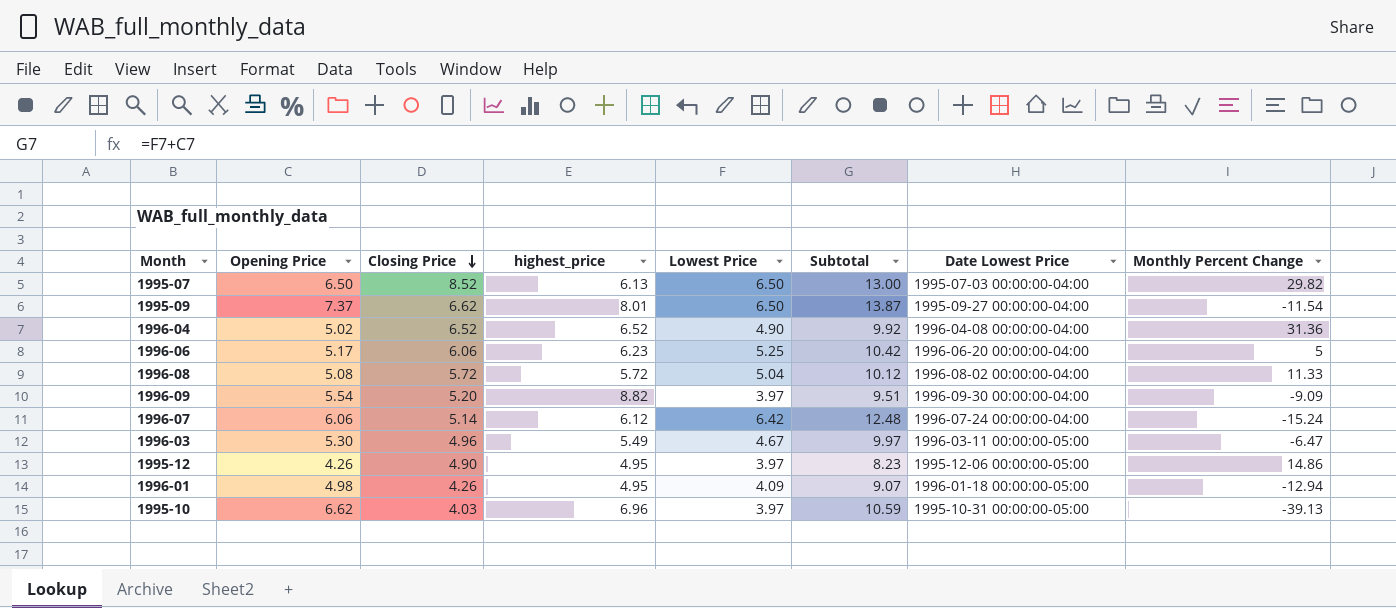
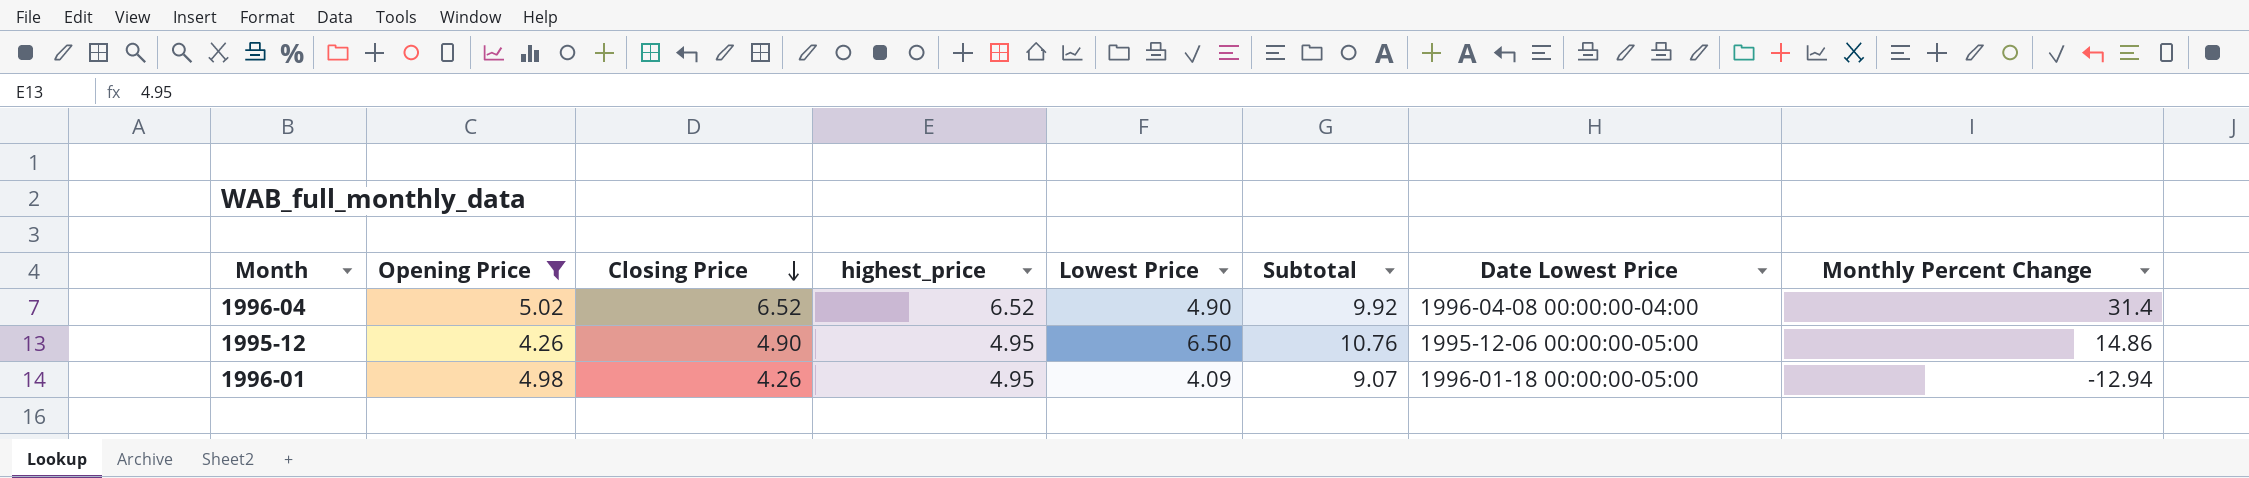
filter: none -> Opening Price <= 5.02
1996-04 | Monthly Percent Change: 31.36 -> 31.4
1995-12 | Lowest Price: 3.97 -> 6.50
1995-12 | Subtotal: 8.23 -> 10.76

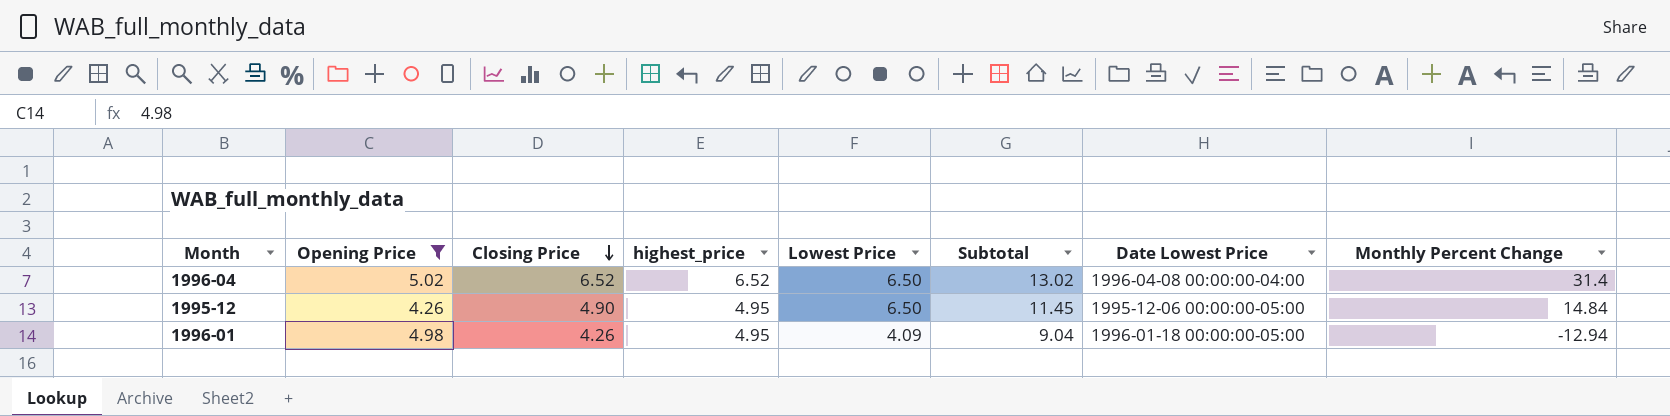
column Subtotal | formula: [Opening Price] + [Lowest Price] -> [highest_price] + [Lowest Price]
1996-04 | Lowest Price: 4.90 -> 6.50
1995-12 | Monthly Percent Change: 14.86 -> 14.84

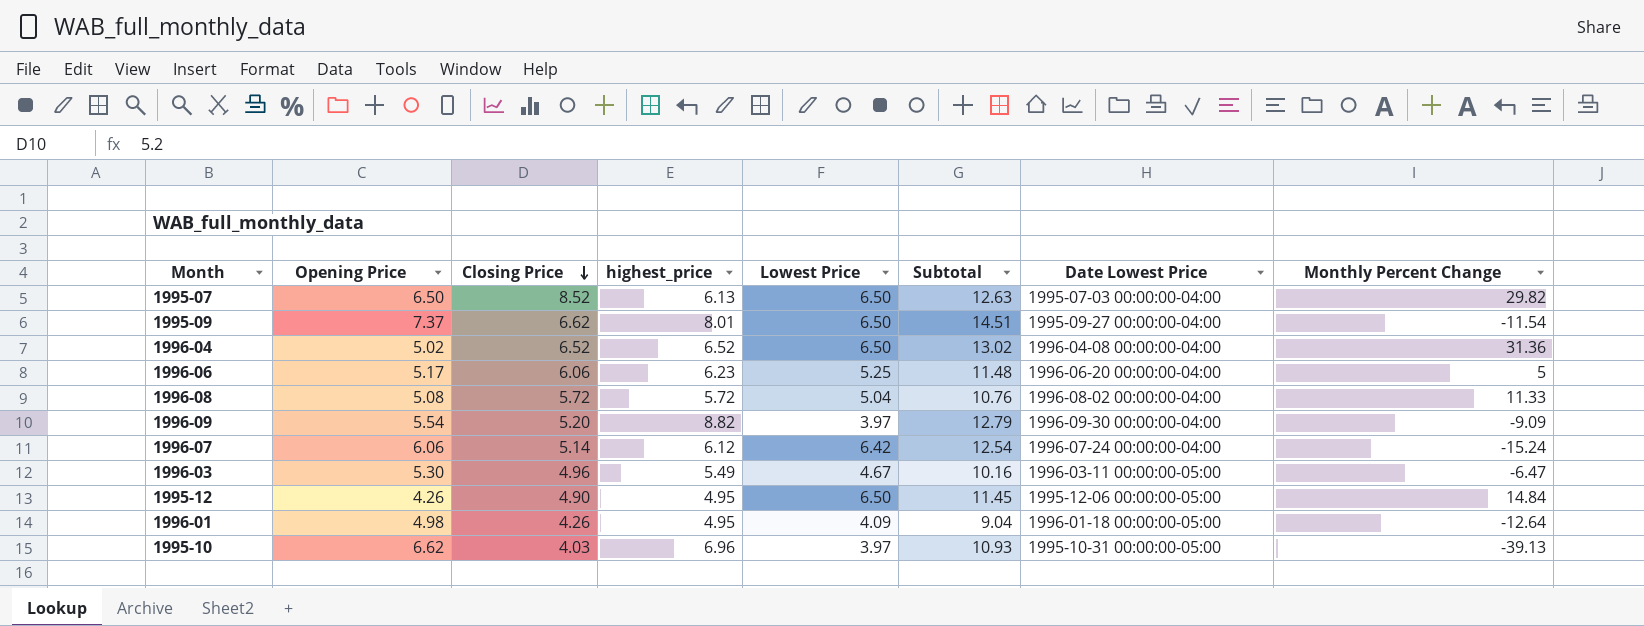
filter: Opening Price <= 5.02 -> none
1996-04 | Monthly Percent Change: 31.4 -> 31.36
1996-01 | Monthly Percent Change: -12.94 -> -12.64

